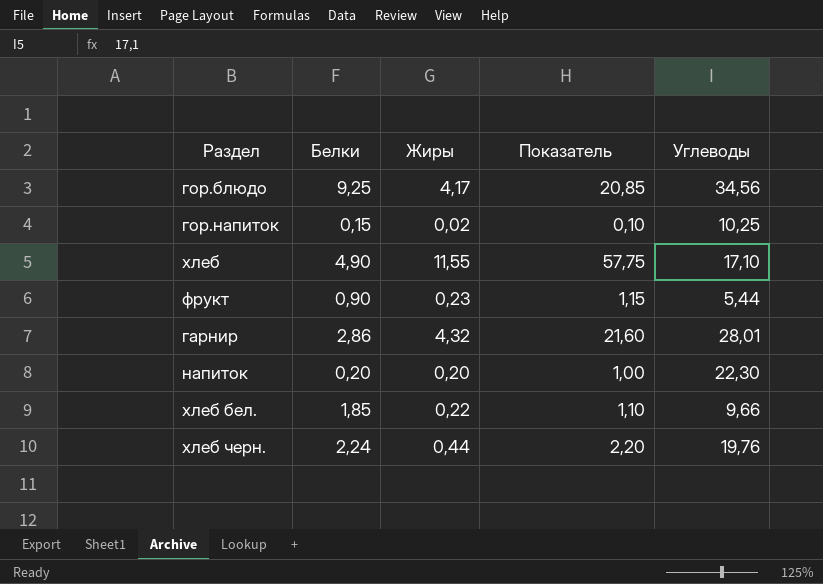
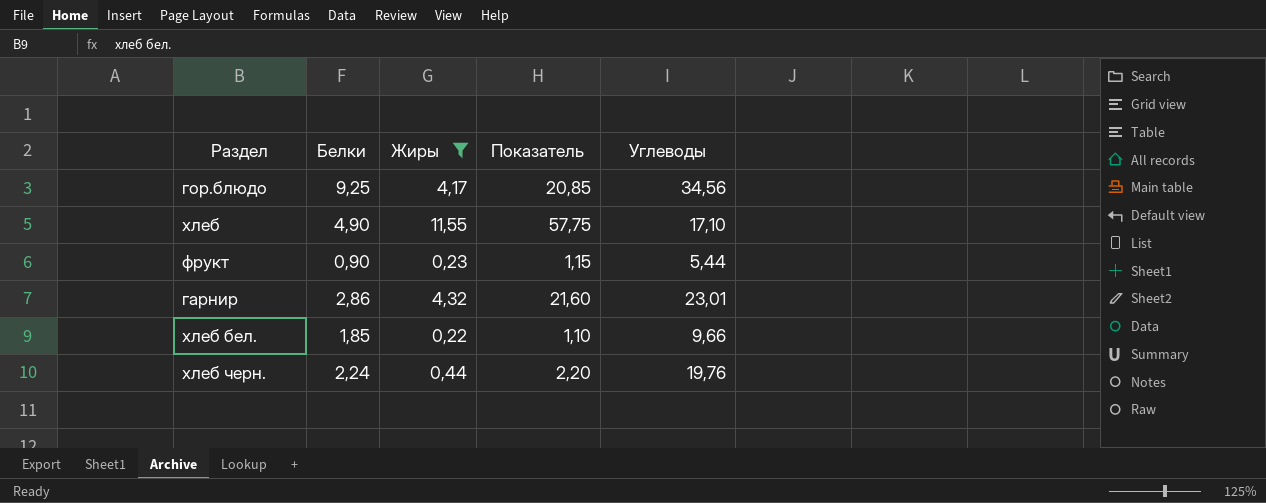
filter: none -> Жиры >= 0,22
гарнир | Углеводы: 28,01 -> 23,01

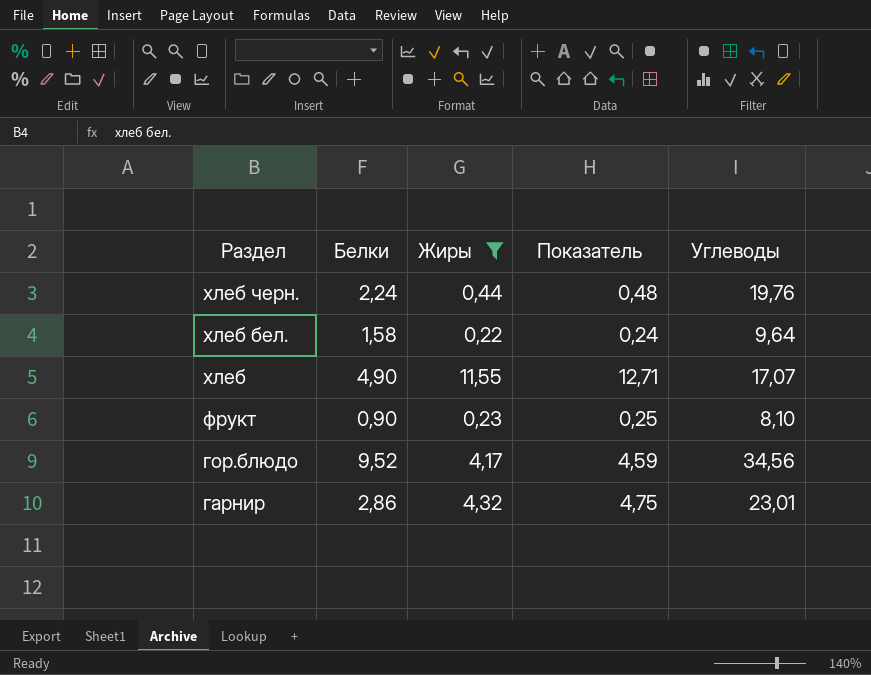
row order: none -> Раздел descending
column Показатель | formula: [Жиры] * 5 -> [Жиры] * 1,1
хлеб бел. | Белки: 1,85 -> 1,58
хлеб бел. | Углеводы: 9,66 -> 9,64
хлеб | Углеводы: 17,10 -> 17,07
фрукт | Углеводы: 5,44 -> 8,10
гор.блюдо | Белки: 9,25 -> 9,52

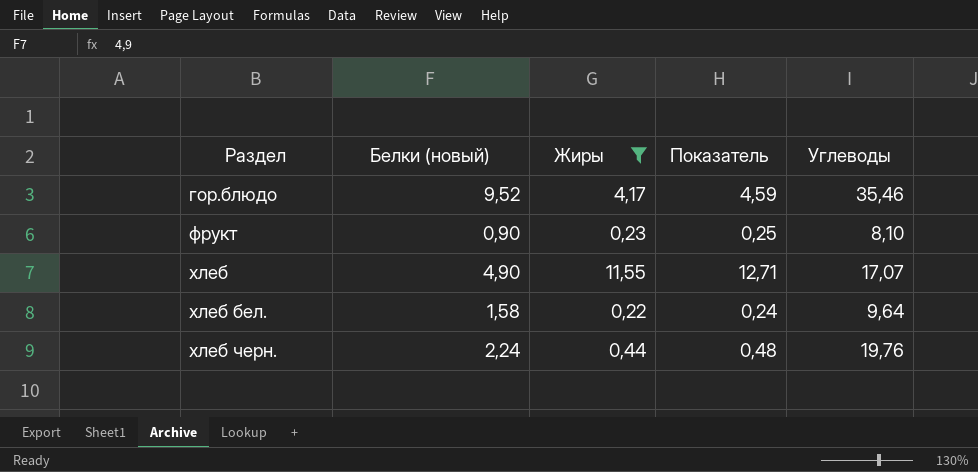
row order: Раздел descending -> Раздел ascending
column name: Белки -> Белки (новый)
row гарнир: 2,86 | 4,32 | 4,75 | 23,01 -> none
гор.блюдо | Углеводы: 34,56 -> 35,46

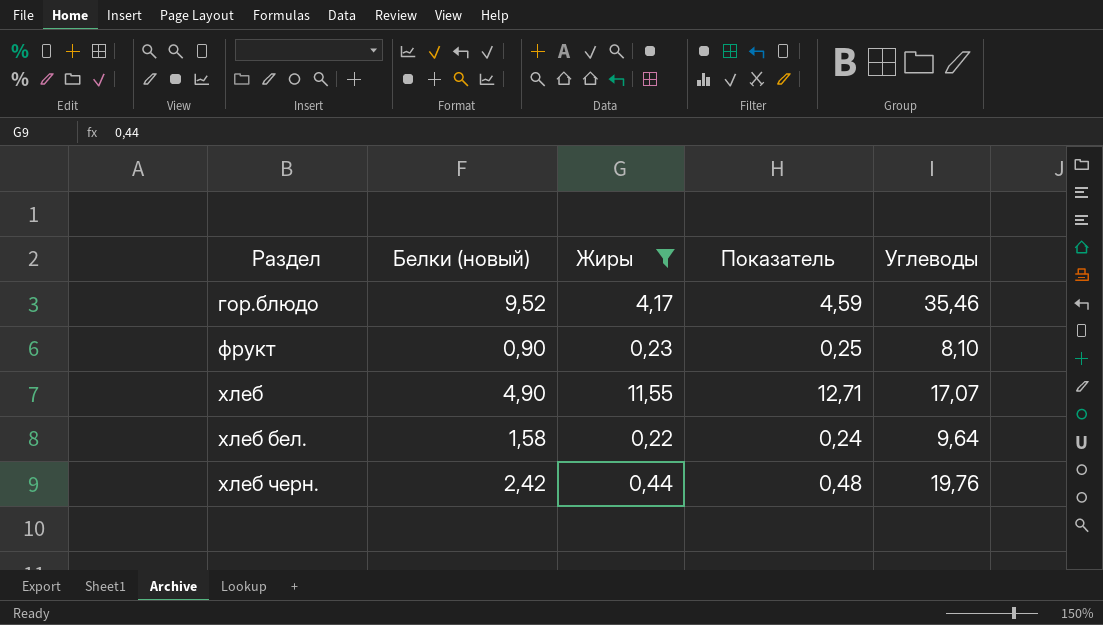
хлеб черн. | Белки (новый): 2,24 -> 2,42

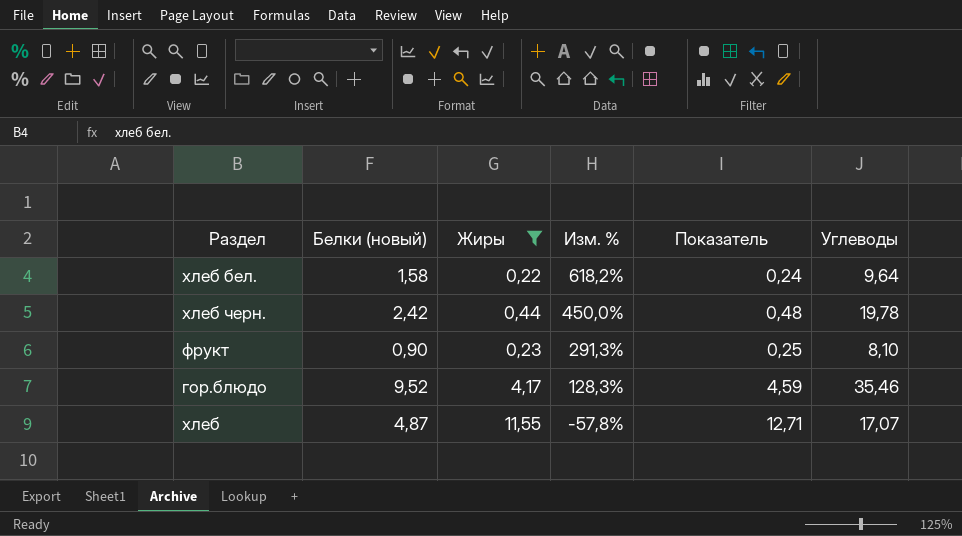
row order: Раздел ascending -> Изм. % descending
column Изм. % | formula: none -> ([Белки (новый)] - [Жиры]) / [Жиры]
хлеб черн. | Углеводы: 19,76 -> 19,78
хлеб | Белки (новый): 4,90 -> 4,87

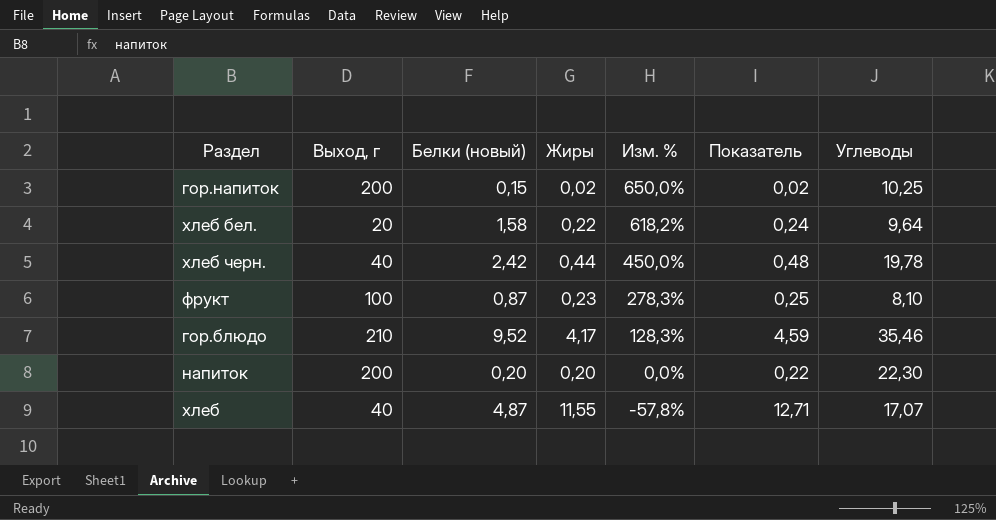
filter: Жиры >= 0,22 -> none
column Выход, г | position: none -> 2
фрукт | Белки (новый): 0,90 -> 0,87
фрукт | Изм. %: 291,3% -> 278,3%

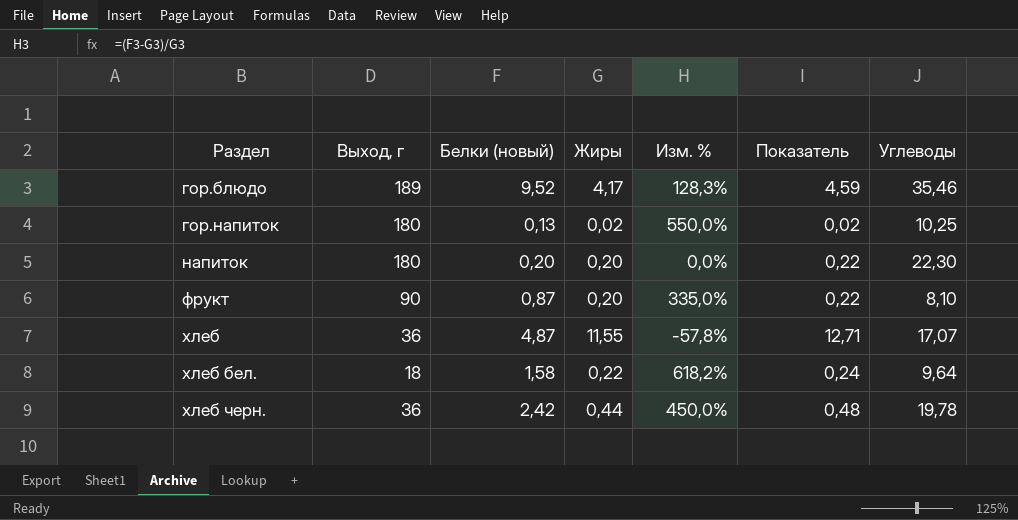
row order: Изм. % descending -> Раздел ascending
гор.блюдо | Выход, г: 210 -> 189
гор.напиток | Выход, г: 200 -> 180
гор.напиток | Белки (новый): 0,15 -> 0,13
гор.напиток | Изм. %: 650,0% -> 550,0%
напиток | Выход, г: 200 -> 180
фрукт | Выход, г: 100 -> 90
фрукт | Жиры: 0,23 -> 0,20
фрукт | Изм. %: 278,3% -> 335,0%
фрукт | Показатель: 0,25 -> 0,22
хлеб | Выход, г: 40 -> 36
хлеб бел. | Выход, г: 20 -> 18
хлеб черн. | Выход, г: 40 -> 36

